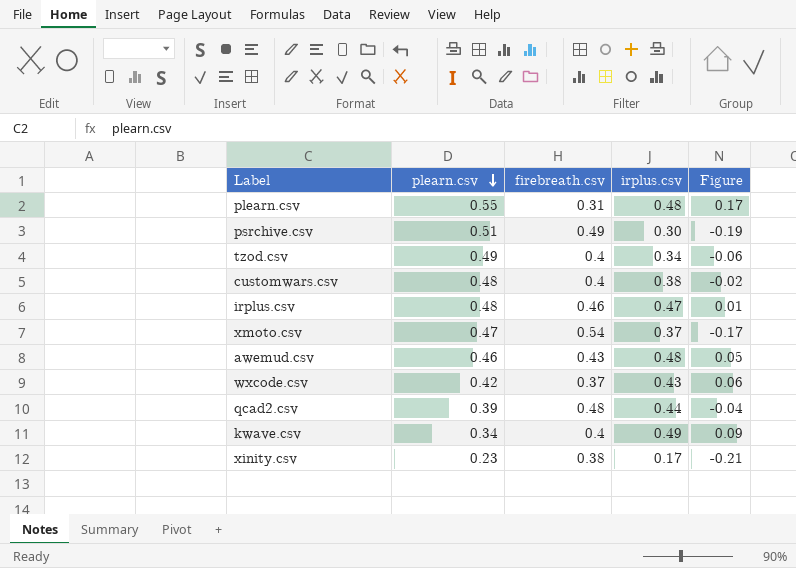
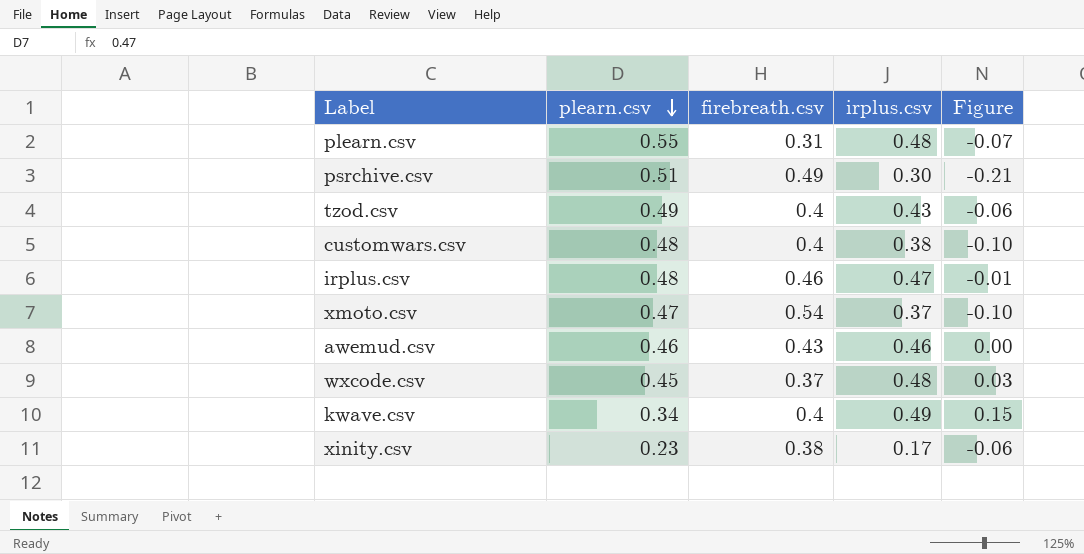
column Figure | formula: [irplus.csv] - [firebreath.csv] -> [irplus.csv] - [plearn.csv]
row qcad2.csv: 0.39 | 0.48 | 0.44 | -0.04 -> none
tzod.csv | irplus.csv: 0.34 -> 0.43
awemud.csv | irplus.csv: 0.48 -> 0.46
wxcode.csv | plearn.csv: 0.42 -> 0.45
wxcode.csv | irplus.csv: 0.43 -> 0.48

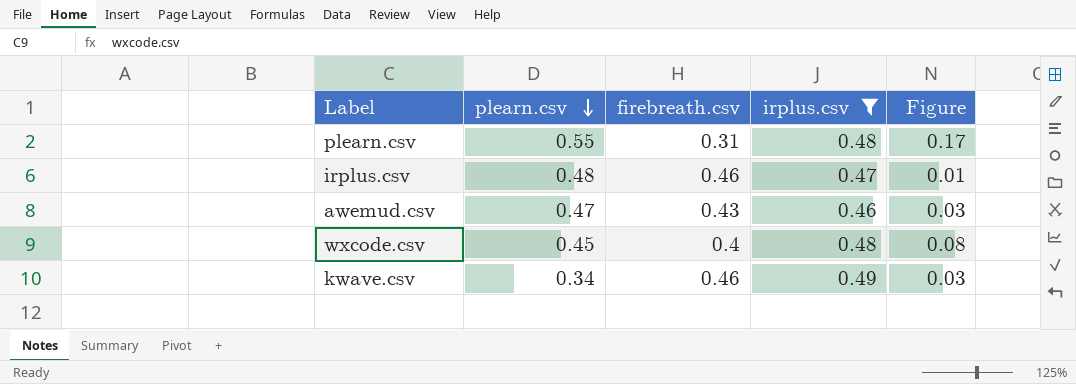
filter: none -> irplus.csv >= 0.46
column Figure | formula: [irplus.csv] - [plearn.csv] -> [irplus.csv] - [firebreath.csv]
awemud.csv | plearn.csv: 0.46 -> 0.47
wxcode.csv | firebreath.csv: 0.37 -> 0.4
kwave.csv | firebreath.csv: 0.4 -> 0.46

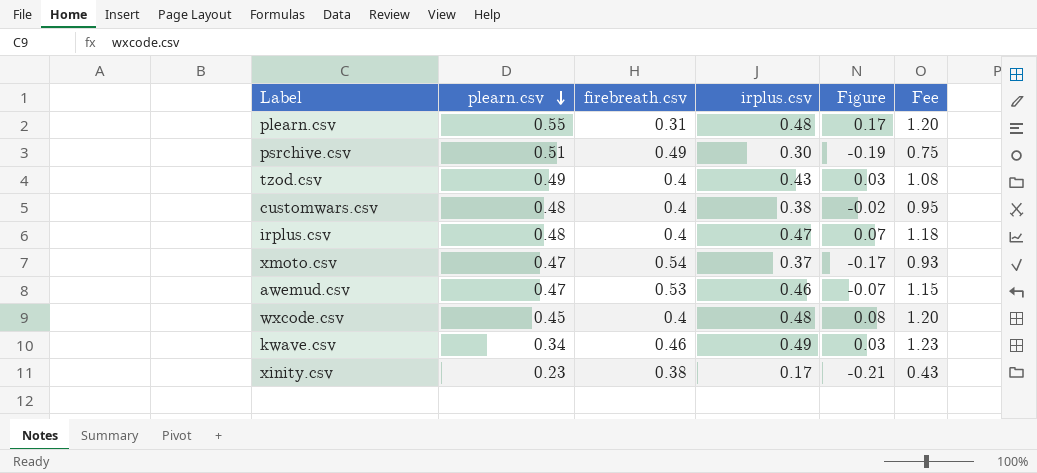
filter: irplus.csv >= 0.46 -> none
column Fee | formula: none -> [irplus.csv] * 2.5
irplus.csv | firebreath.csv: 0.46 -> 0.4
irplus.csv | Figure: 0.01 -> 0.07
awemud.csv | firebreath.csv: 0.43 -> 0.53
awemud.csv | Figure: 0.03 -> -0.07

